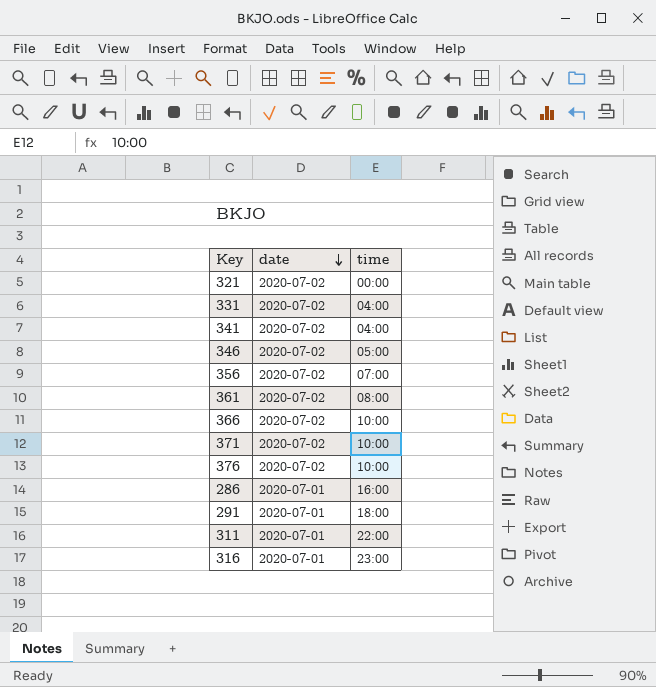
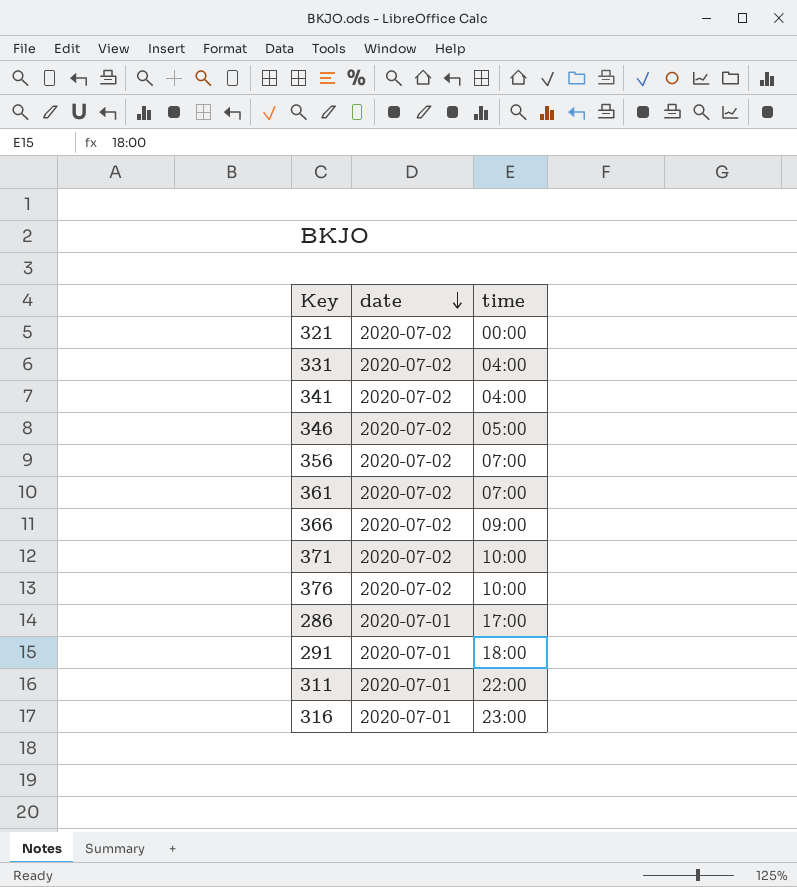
361 | time: 08:00 -> 07:00
366 | time: 10:00 -> 09:00
286 | time: 16:00 -> 17:00

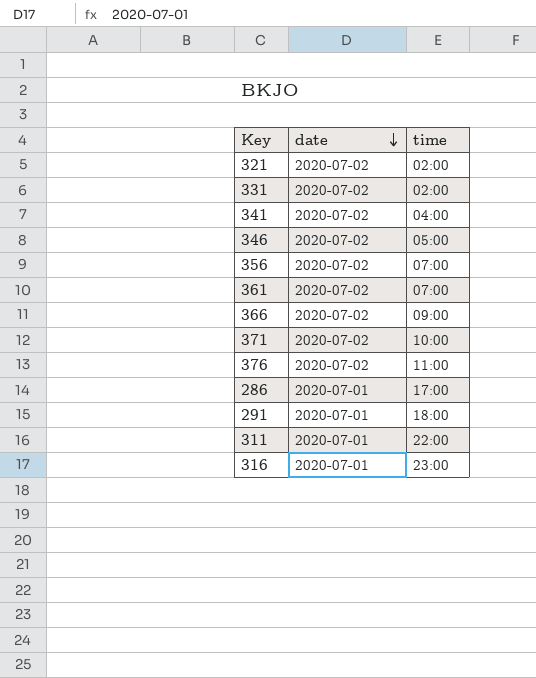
321 | time: 00:00 -> 02:00
331 | time: 04:00 -> 02:00
376 | time: 10:00 -> 11:00

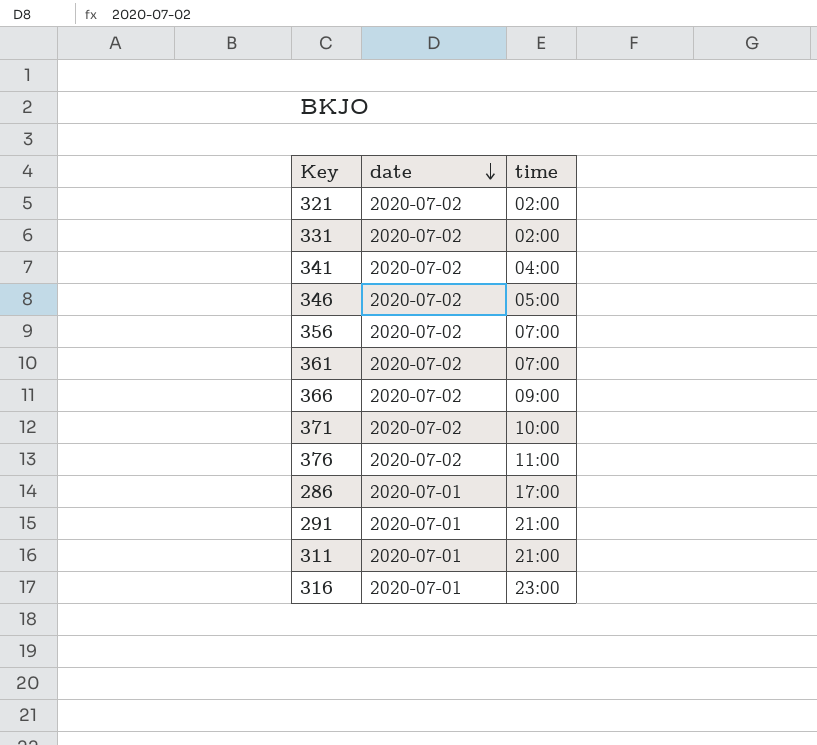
291 | time: 18:00 -> 21:00
311 | time: 22:00 -> 21:00

